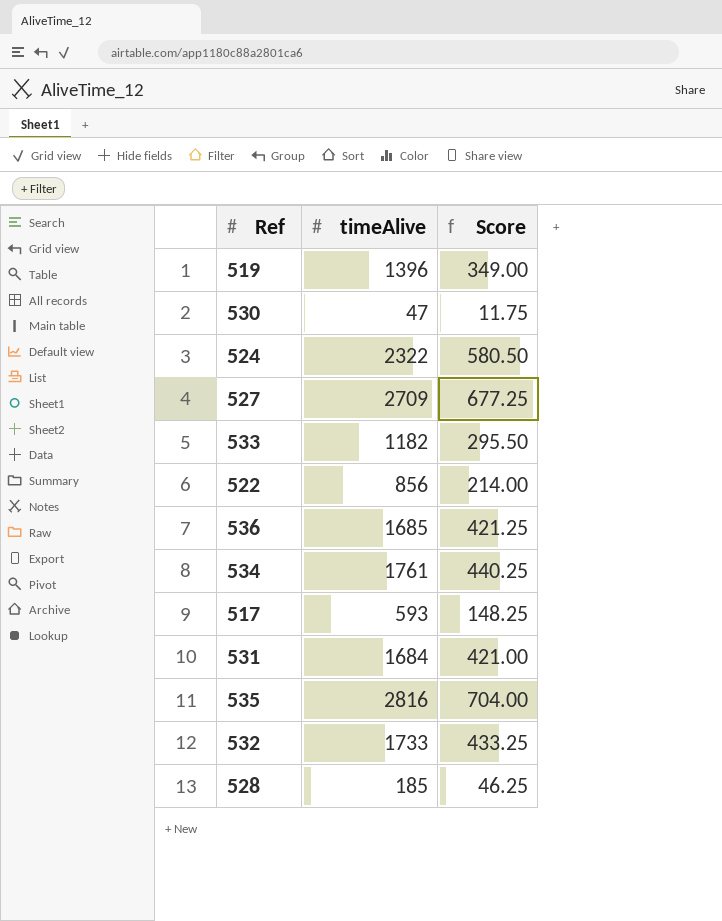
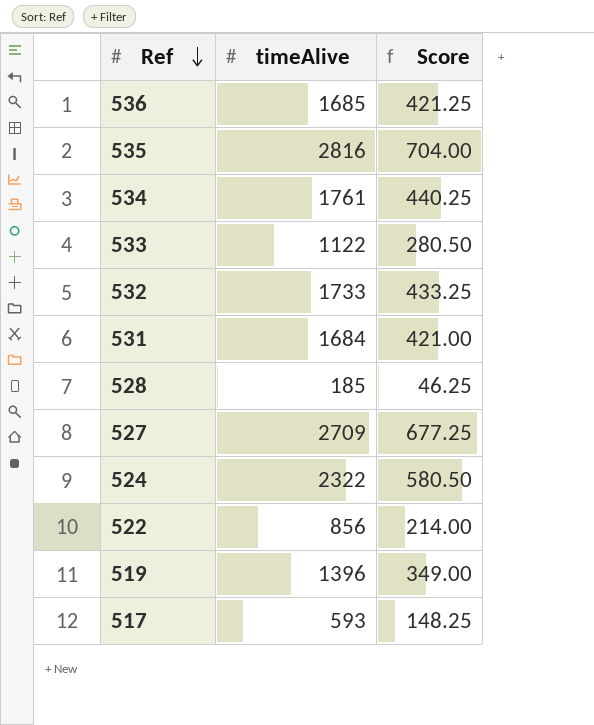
row order: none -> Ref descending
row 530: 47 | 11.75 -> none
533 | timeAlive: 1182 -> 1122
533 | Score: 295.50 -> 280.50

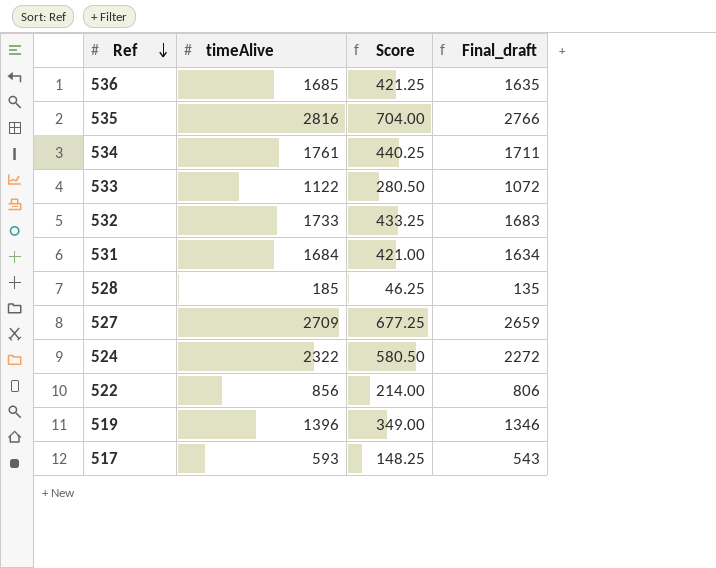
column Final_draft | formula: none -> [timeAlive] - 50

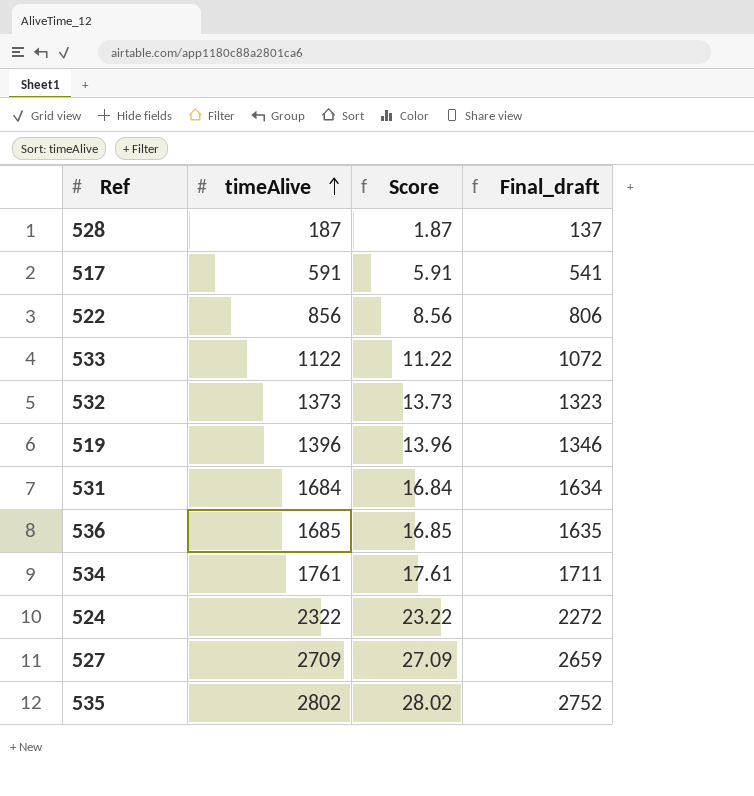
row order: Ref descending -> timeAlive ascending
column Score | formula: [timeAlive] * 0.25 -> [timeAlive] * 0.01
528 | timeAlive: 185 -> 187
528 | Final_draft: 135 -> 137
517 | timeAlive: 593 -> 591
517 | Final_draft: 543 -> 541
532 | timeAlive: 1733 -> 1373
532 | Final_draft: 1683 -> 1323
535 | timeAlive: 2816 -> 2802
535 | Final_draft: 2766 -> 2752

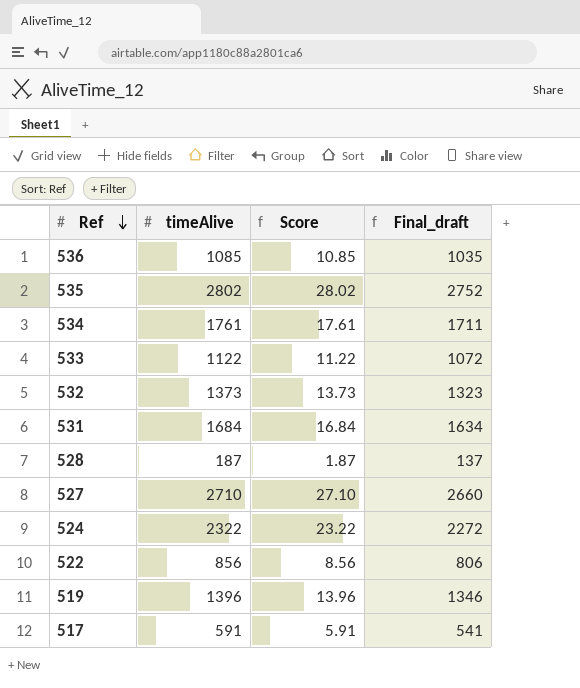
row order: timeAlive ascending -> Ref descending
536 | timeAlive: 1685 -> 1085
536 | Score: 16.85 -> 10.85
536 | Final_draft: 1635 -> 1035
527 | timeAlive: 2709 -> 2710
527 | Score: 27.09 -> 27.10
527 | Final_draft: 2659 -> 2660

